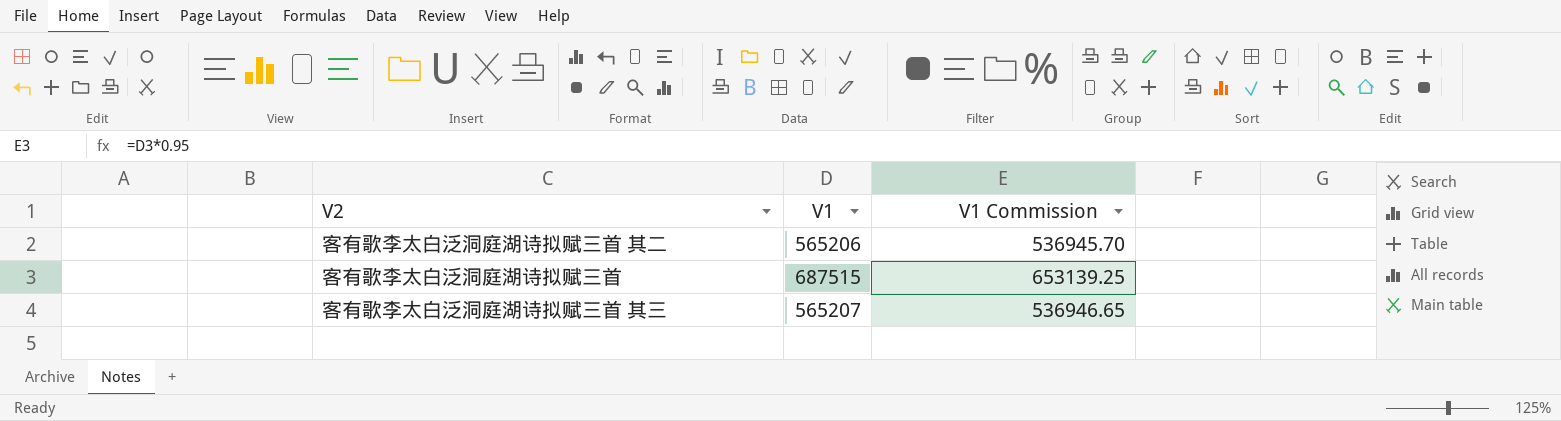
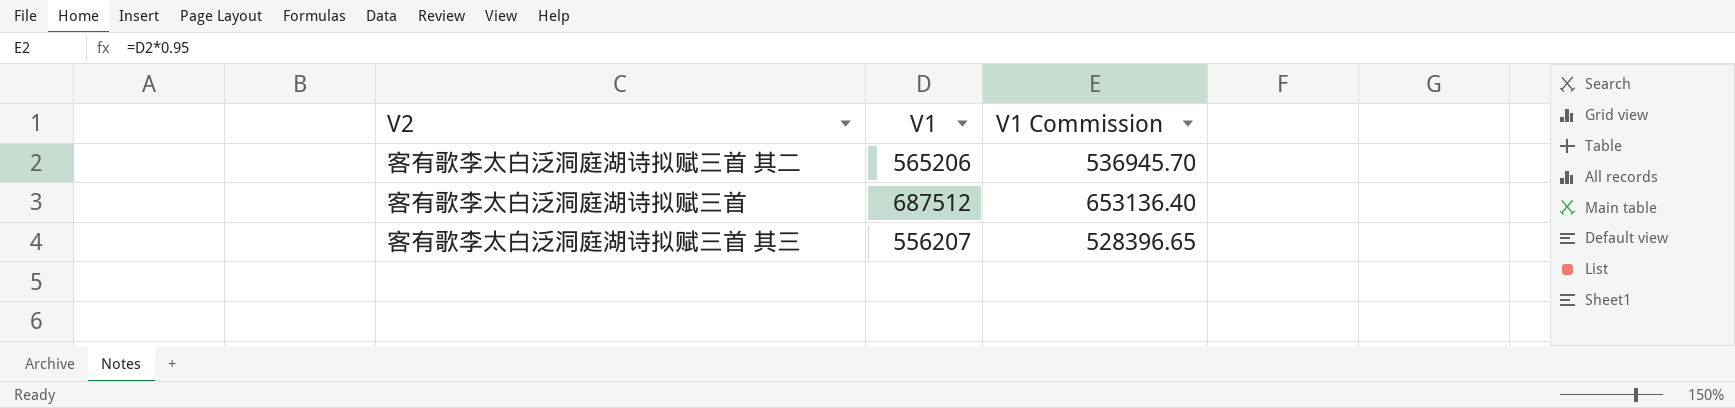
客有歌李太白泛洞庭湖诗拟赋三首 | V1: 687515 -> 687512
客有歌李太白泛洞庭湖诗拟赋三首 | V1 Commission: 653139.25 -> 653136.40
客有歌李太白泛洞庭湖诗拟赋三首 其三 | V1: 565207 -> 556207
客有歌李太白泛洞庭湖诗拟赋三首 其三 | V1 Commission: 536946.65 -> 528396.65

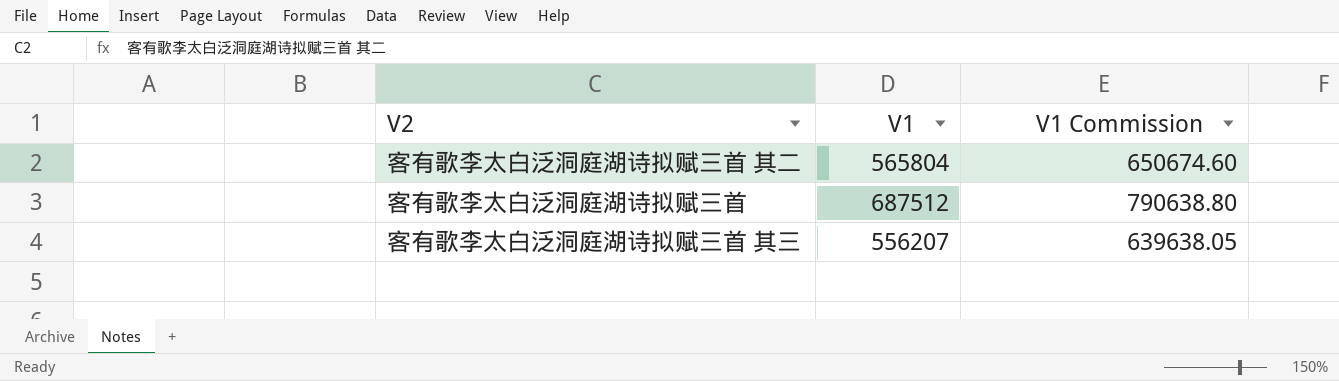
column V1 Commission | formula: [V1] * 0.95 -> [V1] * 1.15
客有歌李太白泛洞庭湖诗拟赋三首 其二 | V1: 565206 -> 565804

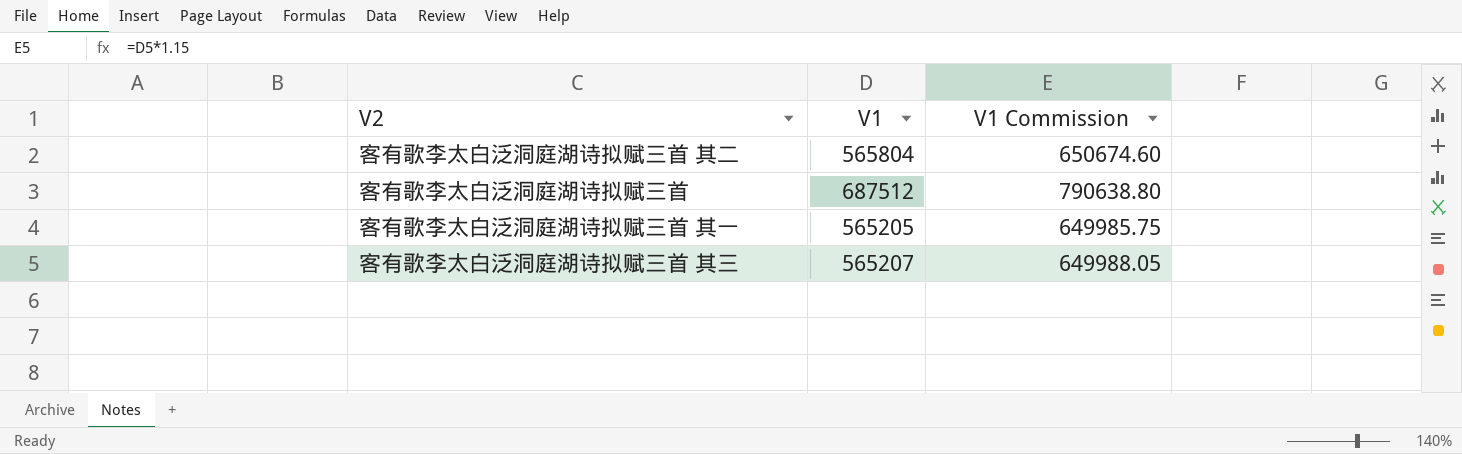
row 客有歌李太白泛洞庭湖诗拟赋三首 其一: none -> 565205 | 649985.75
客有歌李太白泛洞庭湖诗拟赋三首 其三 | V1: 556207 -> 565207
客有歌李太白泛洞庭湖诗拟赋三首 其三 | V1 Commission: 639638.05 -> 649988.05

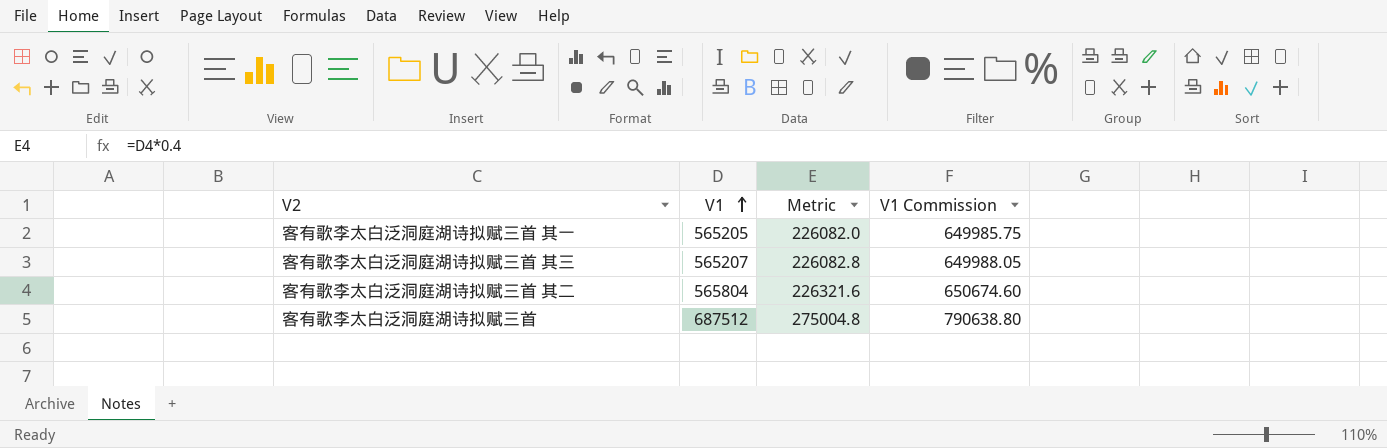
row order: none -> V1 ascending
column Metric | formula: none -> [V1] * 0.4

